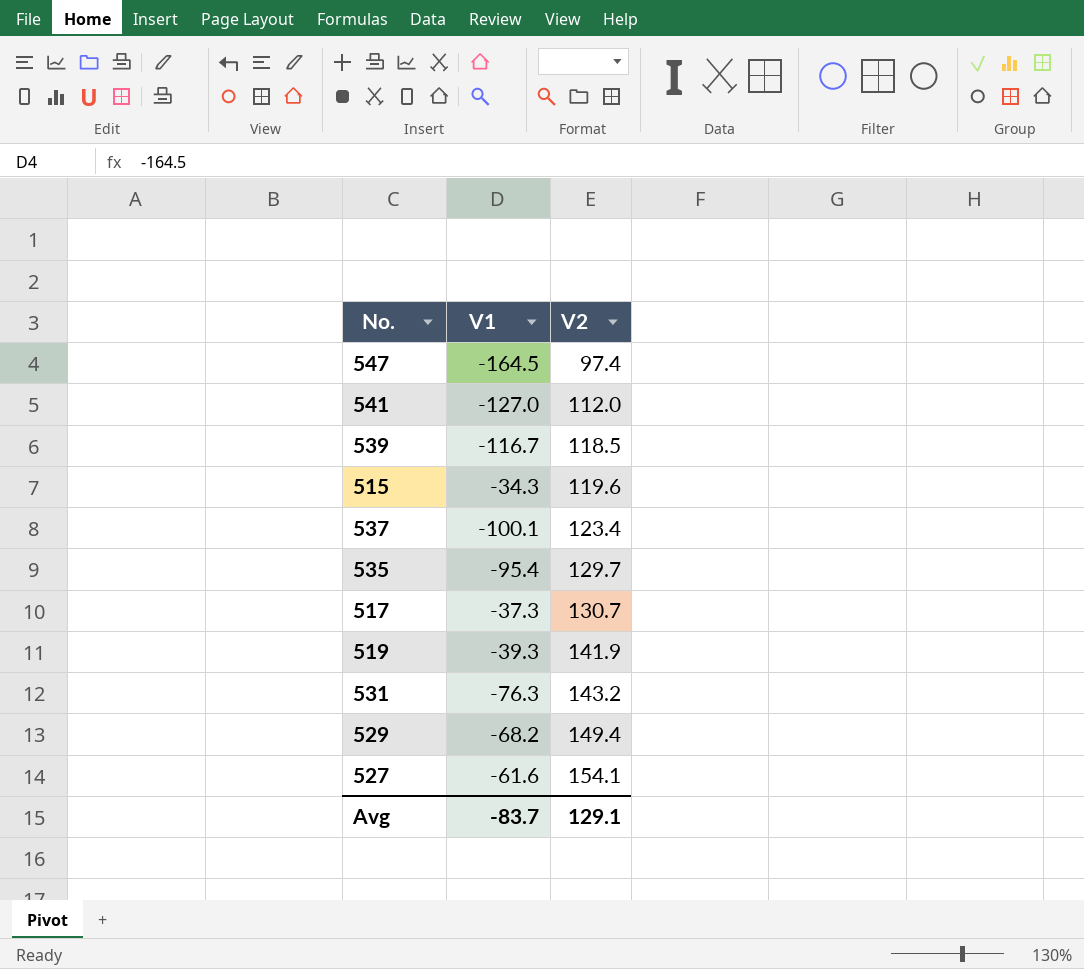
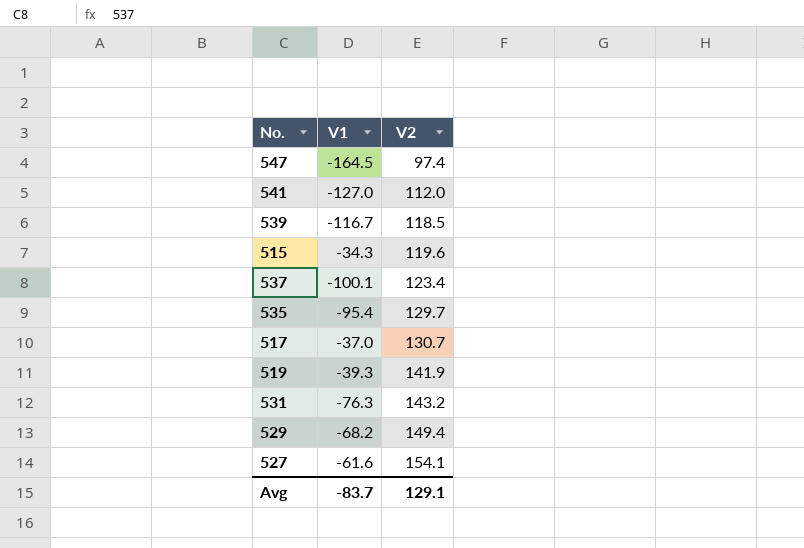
517 | V1: -37.3 -> -37.0

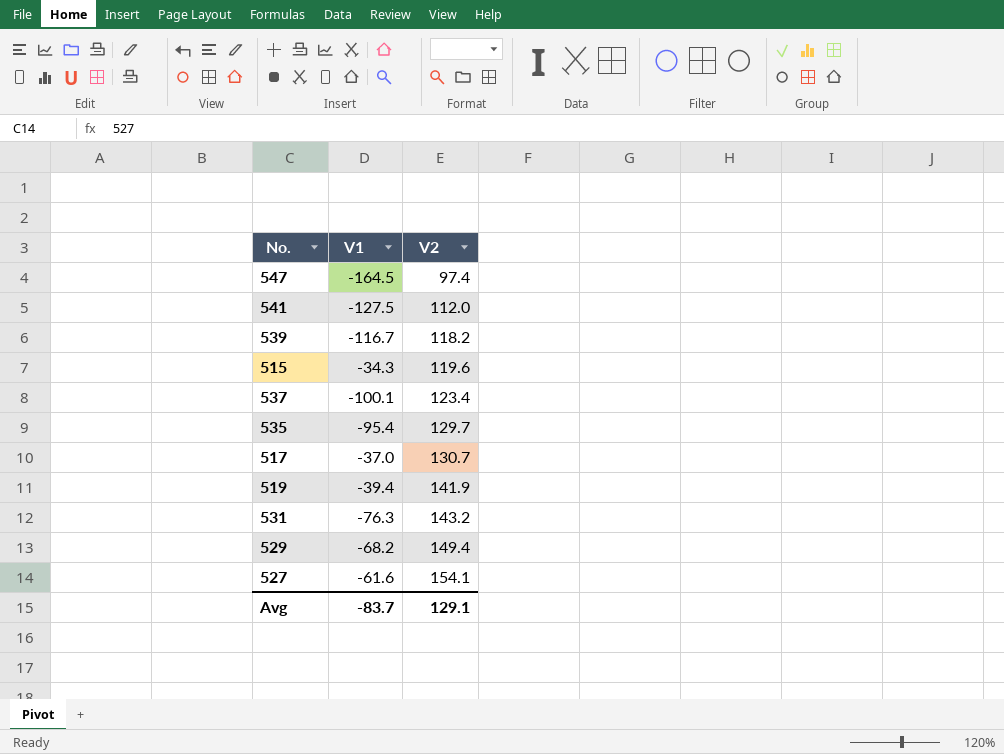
541 | V1: -127.0 -> -127.5
539 | V2: 118.5 -> 118.2
519 | V1: -39.3 -> -39.4

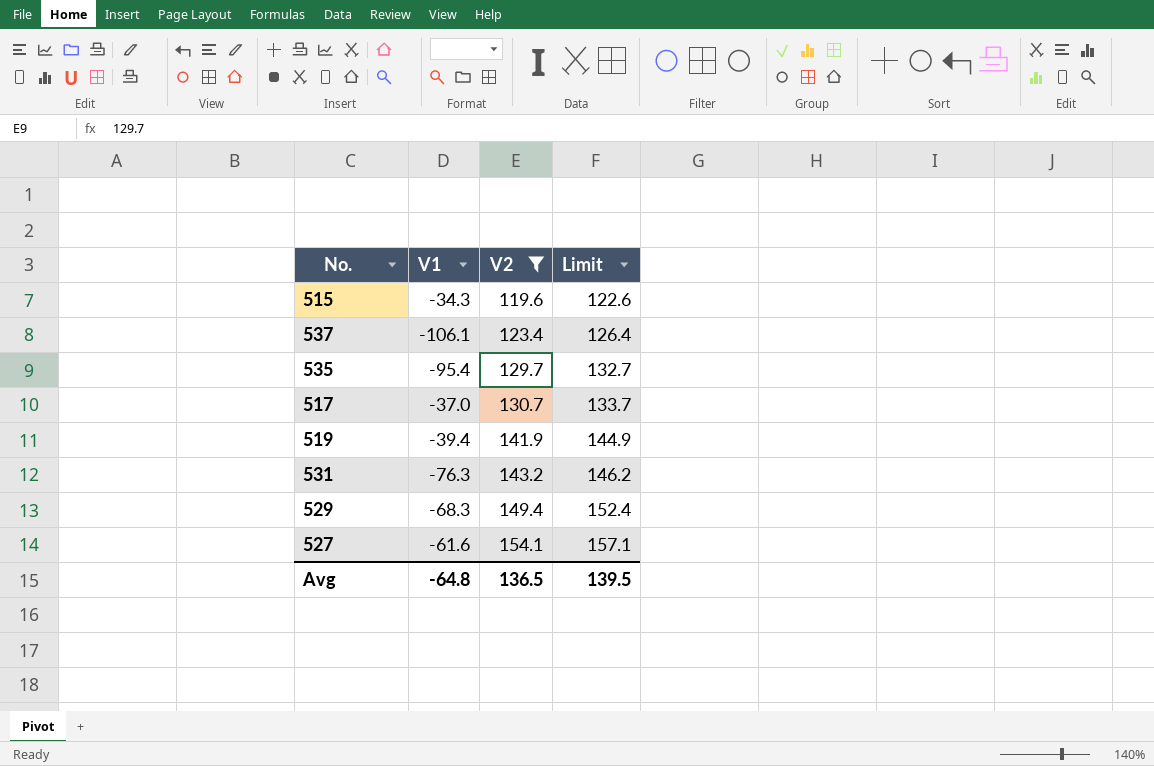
filter: none -> V2 >= 119.6
column Limit | formula: none -> [V2] + 3
537 | V1: -100.1 -> -106.1
529 | V1: -68.2 -> -68.3
Avg | V1: -83.7 -> -64.8
Avg | V2: 129.1 -> 136.5

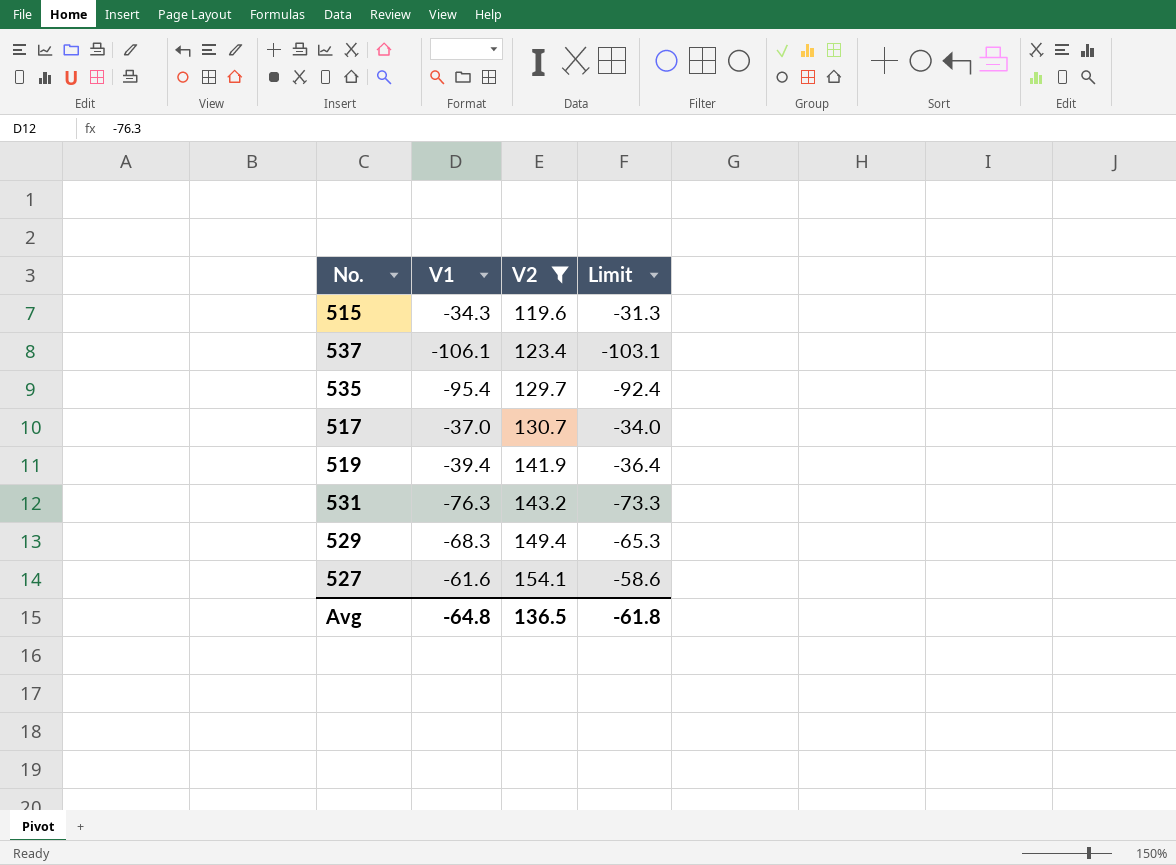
column Limit | formula: [V2] + 3 -> [V1] + 3
Avg | Limit: 139.5 -> -61.8

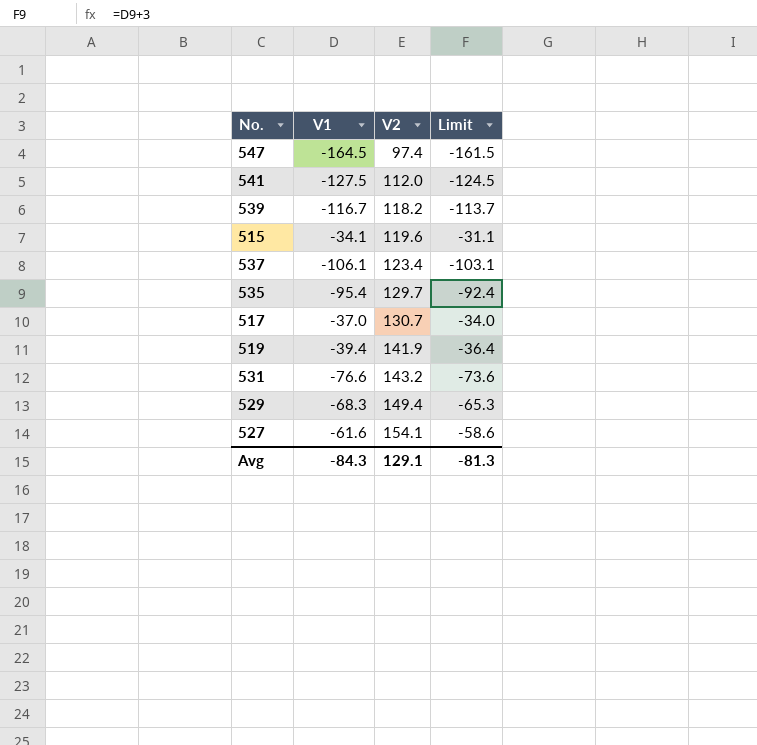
filter: V2 >= 119.6 -> none
515 | V1: -34.3 -> -34.1
515 | Limit: -31.3 -> -31.1
531 | V1: -76.3 -> -76.6
531 | Limit: -73.3 -> -73.6
Avg | V1: -64.8 -> -84.3
Avg | V2: 136.5 -> 129.1
Avg | Limit: -61.8 -> -81.3

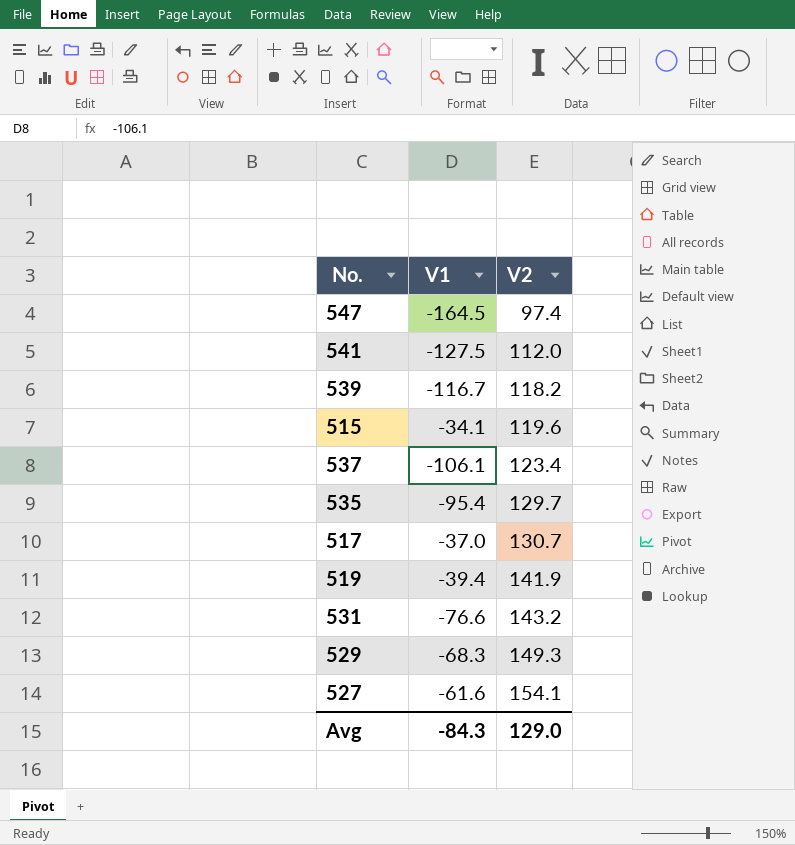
column Limit | formula: [V1] + 3 -> none
529 | V2: 149.4 -> 149.3
Avg | V2: 129.1 -> 129.0

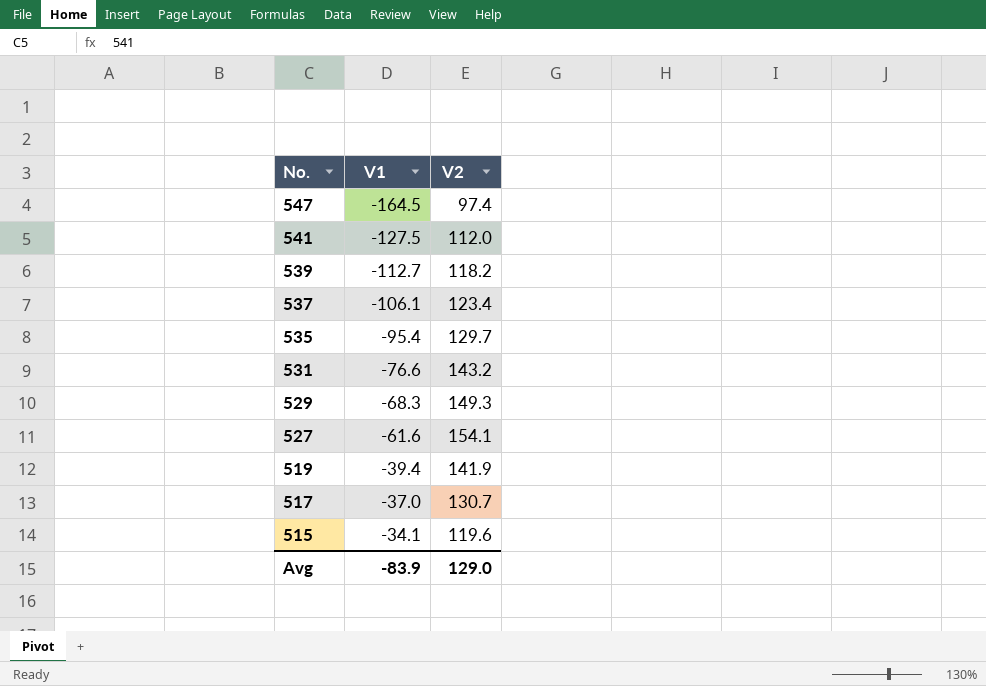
row order: V2 ascending -> No. descending
539 | V1: -116.7 -> -112.7
Avg | V1: -84.3 -> -83.9

